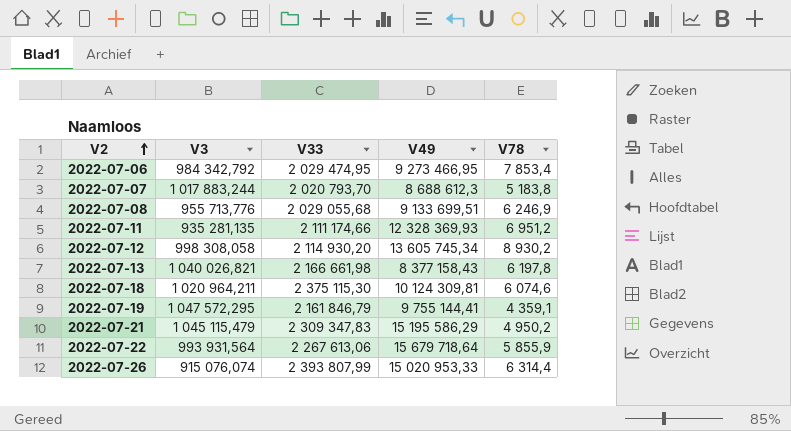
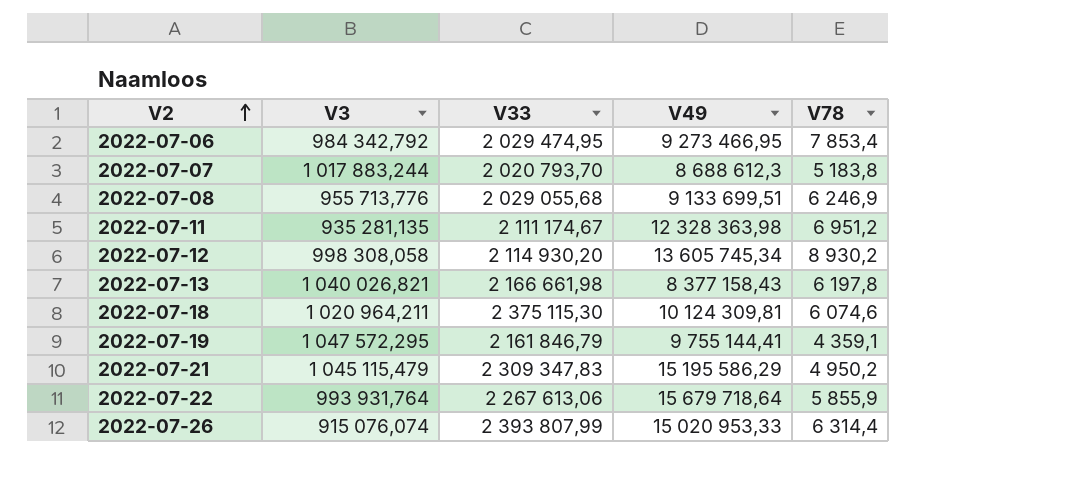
2022-07-11 | V33: 2 111 174,66 -> 2 111 174,67
2022-07-11 | V49: 12 328 369,93 -> 12 328 363,98
2022-07-22 | V3: 993 931,564 -> 993 931,764

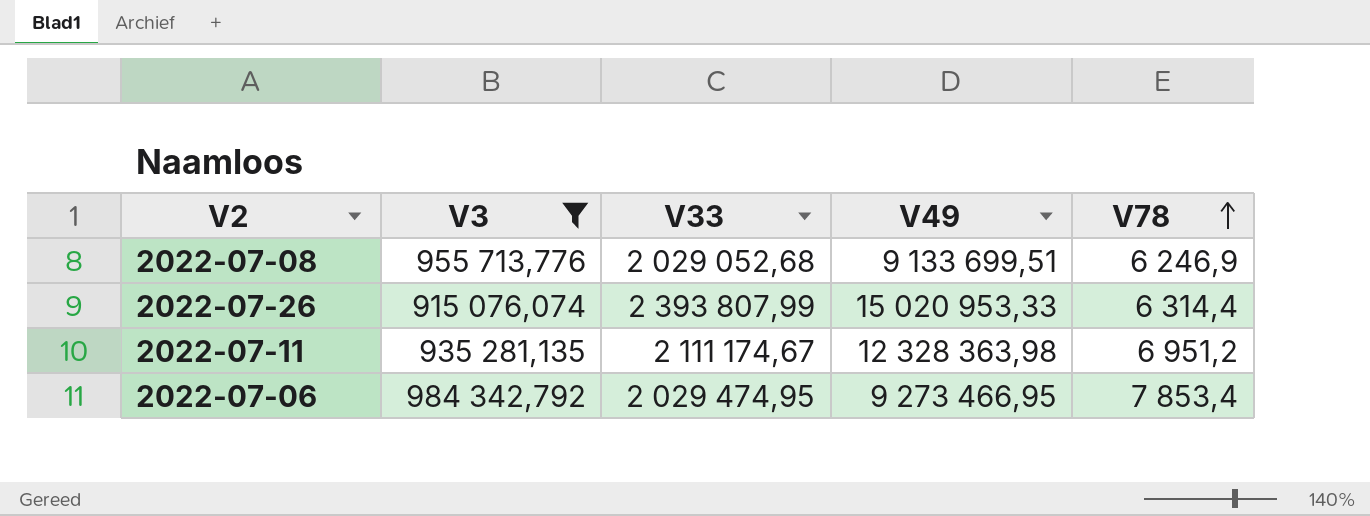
filter: none -> V3 <= 984 342,792
row order: V2 ascending -> V78 ascending
2022-07-08 | V33: 2 029 055,68 -> 2 029 052,68

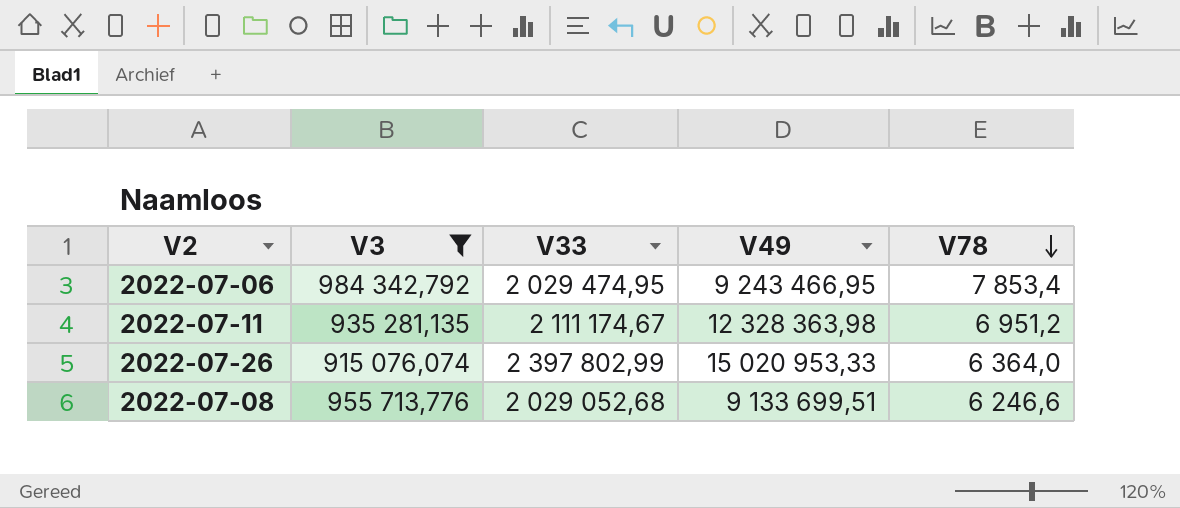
row order: V78 ascending -> V78 descending
2022-07-06 | V49: 9 273 466,95 -> 9 243 466,95
2022-07-26 | V33: 2 393 807,99 -> 2 397 802,99
2022-07-26 | V78: 6 314,4 -> 6 364,0
2022-07-08 | V78: 6 246,9 -> 6 246,6

